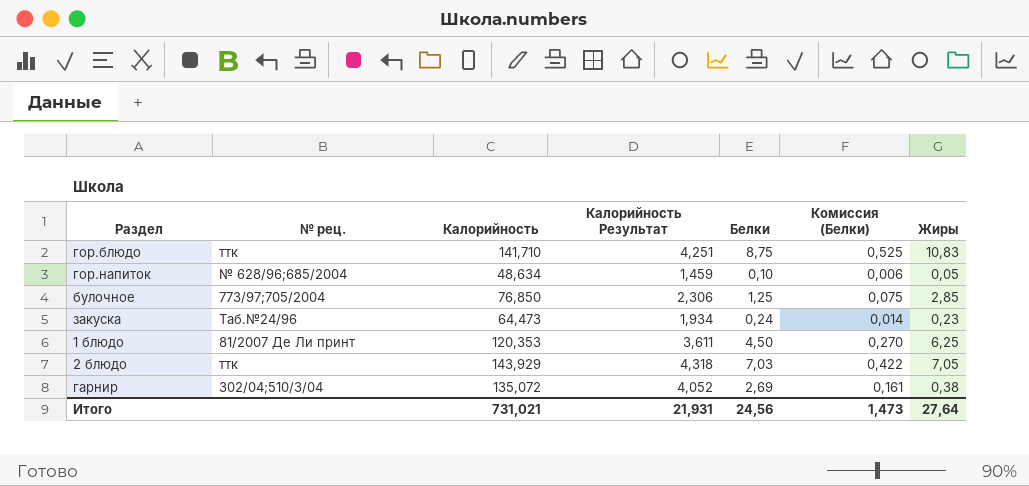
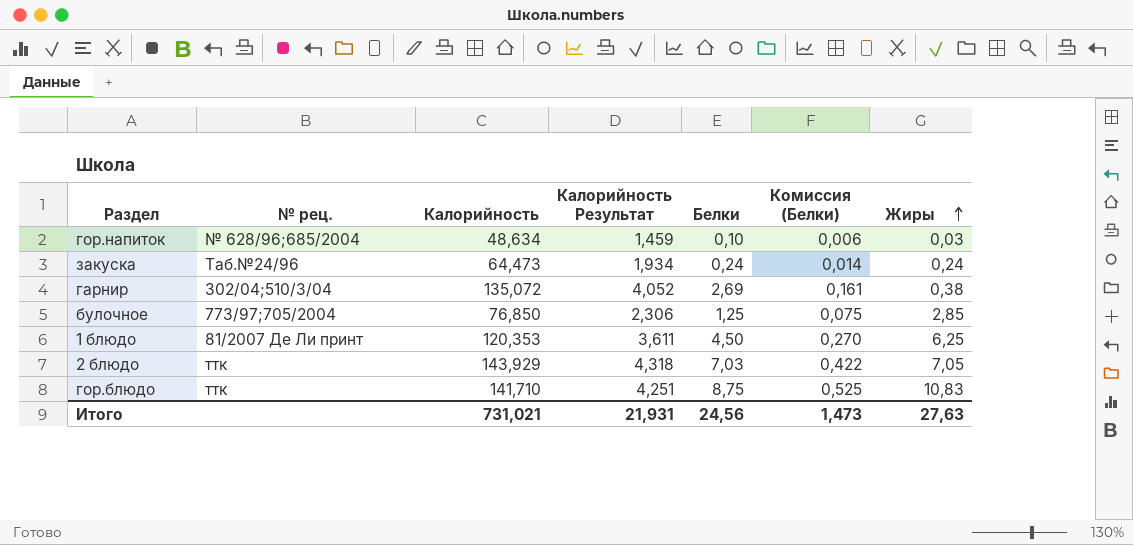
row order: none -> Жиры ascending
гор.напиток | Жиры: 0,05 -> 0,03
закуска | Жиры: 0,23 -> 0,24
Итого | Жиры: 27,64 -> 27,63

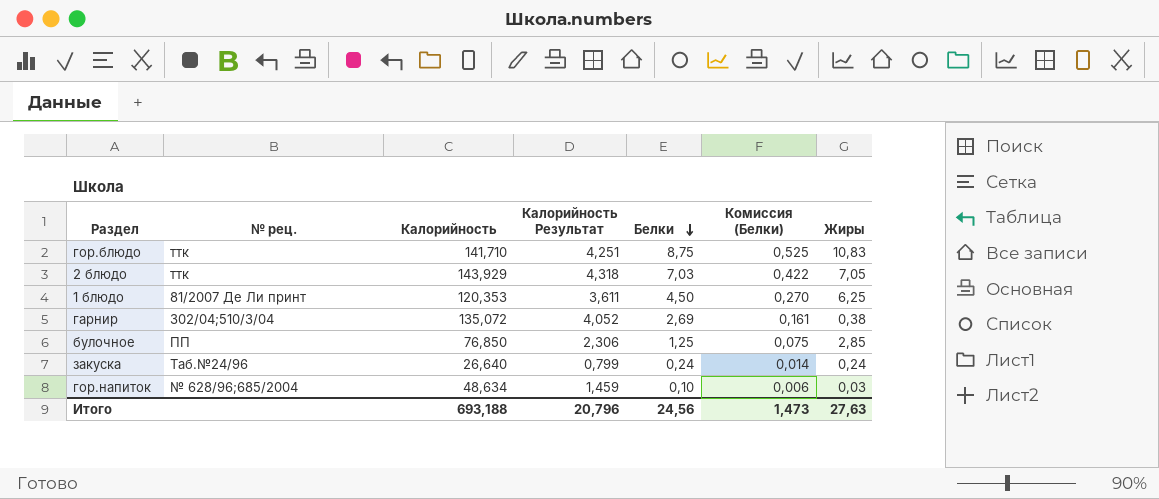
row order: Жиры ascending -> Белки descending
булочное | № рец.: 773/97;705/2004 -> ПП
закуска | Калорийность: 64,473 -> 26,640
закуска | Калорийность Результат: 1,934 -> 0,799
Итого | Калорийность: 731,021 -> 693,188
Итого | Калорийность Результат: 21,931 -> 20,796

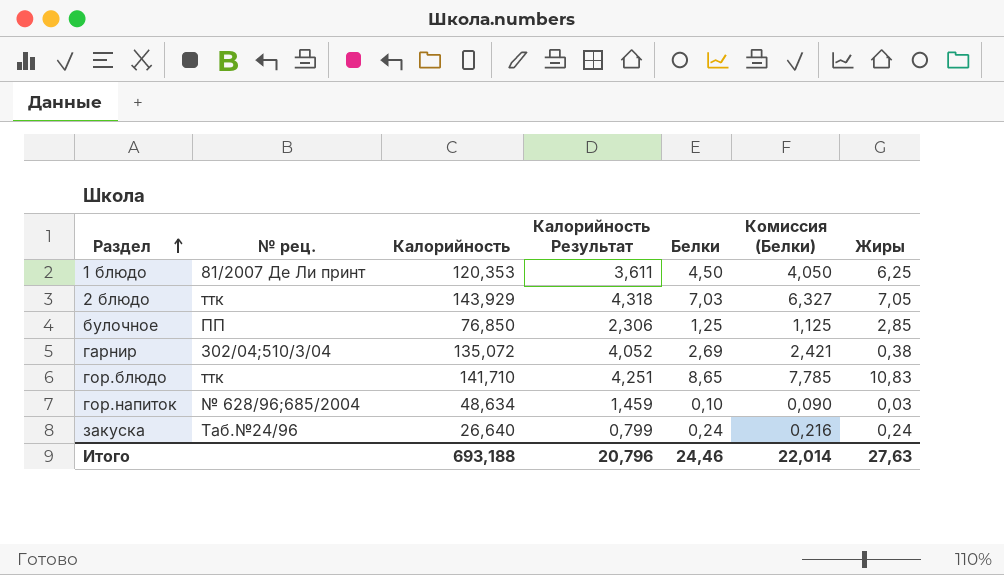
row order: Белки descending -> Раздел ascending
column Комиссия (Белки) | formula: [Белки] * 0,06 -> [Белки] * 0,9
гор.блюдо | Белки: 8,75 -> 8,65
Итого | Белки: 24,56 -> 24,46
Итого | Комиссия (Белки): 1,473 -> 22,014

